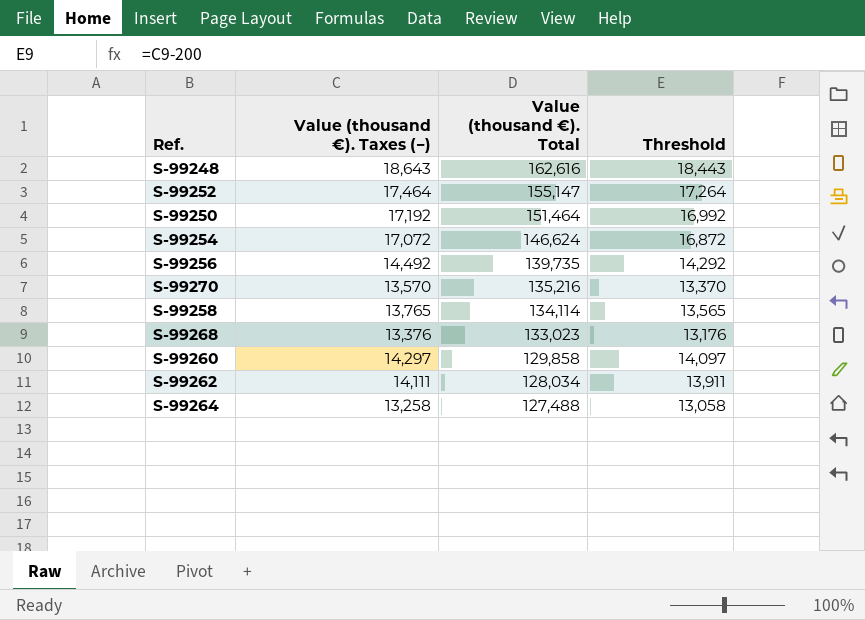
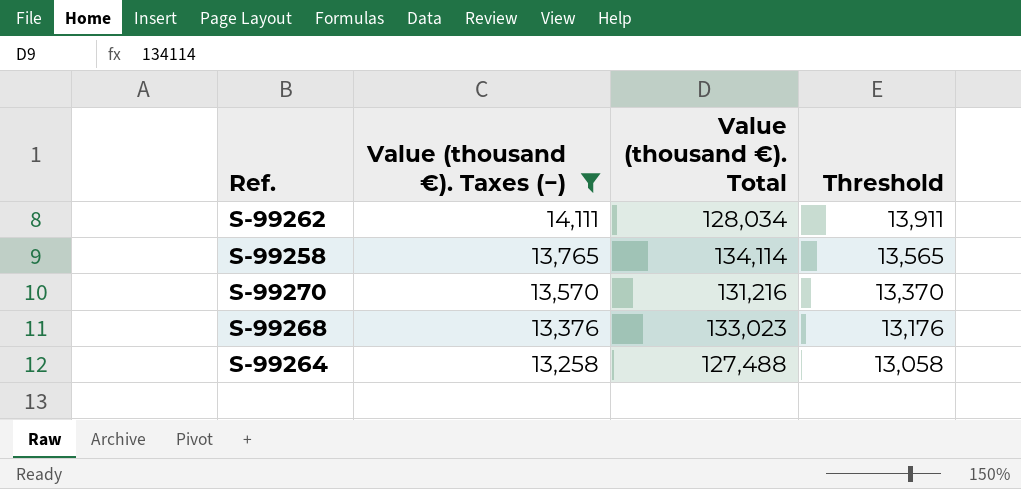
filter: none -> Value (thousand €). Taxes (−) <= 14,111
row order: Value (thousand €). Total descending -> Value (thousand €). Taxes (−) descending
S-99270 | Value (thousand €). Total: 135,216 -> 131,216

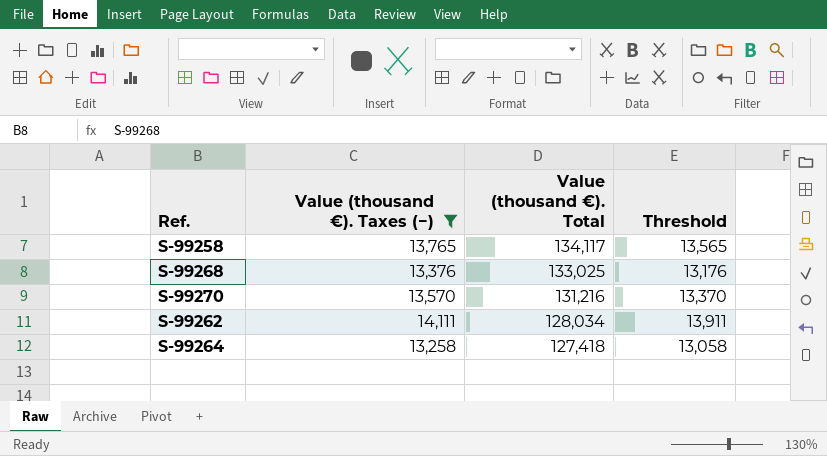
row order: Value (thousand €). Taxes (−) descending -> Value (thousand €). Total descending
S-99258 | Value (thousand €). Total: 134,114 -> 134,117
S-99268 | Value (thousand €). Total: 133,023 -> 133,025
S-99264 | Value (thousand €). Total: 127,488 -> 127,418

